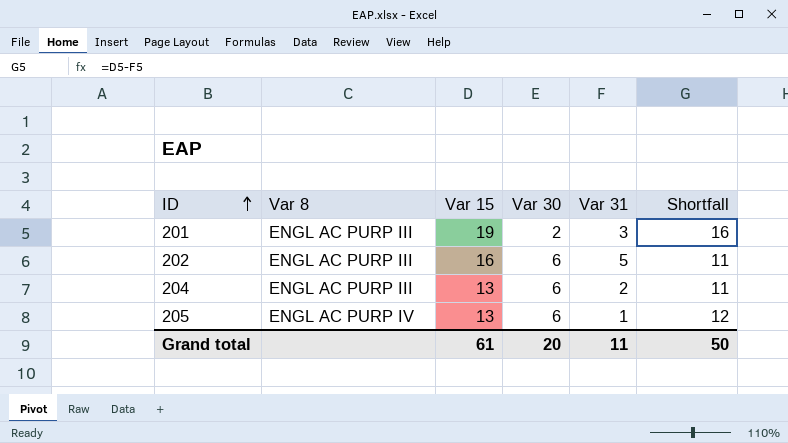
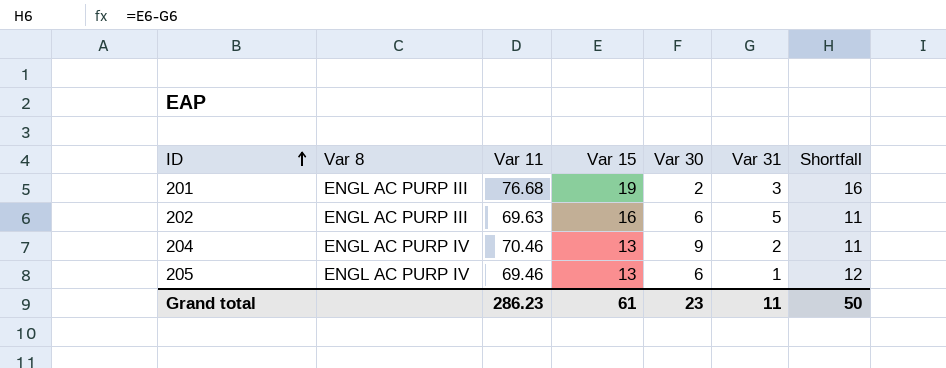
column Var 11 | position: none -> 3
204 | Var 8: ENGL AC PURP III -> ENGL AC PURP IV
204 | Var 30: 6 -> 9
Grand total | Var 30: 20 -> 23

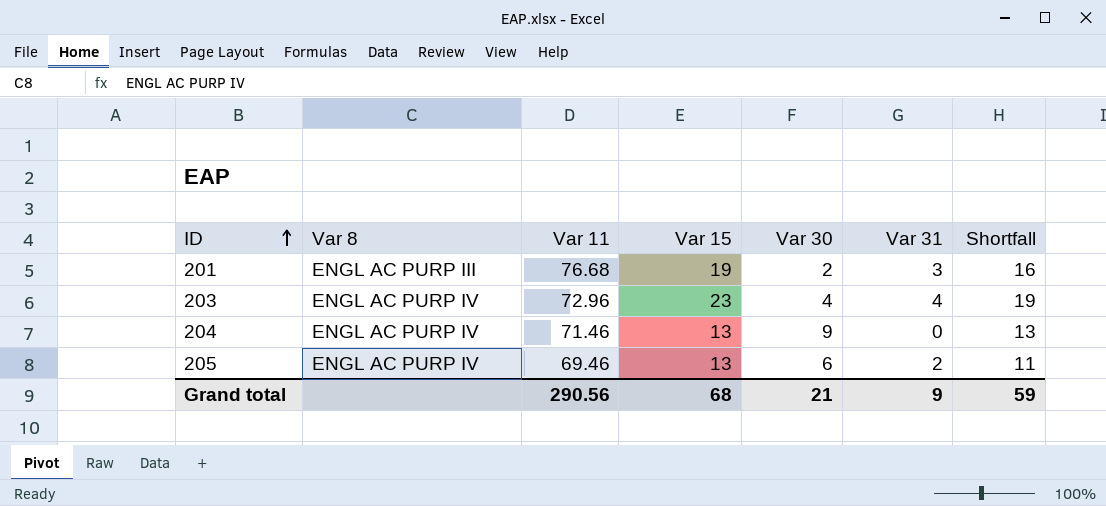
row 202: ENGL AC PURP III | 69.63 | 16 | 6 | 5 | 11 -> none
row 203: none -> ENGL AC PURP IV | 72.96 | 23 | 4 | 4 | 19
204 | Var 11: 70.46 -> 71.46
204 | Var 31: 2 -> 0
204 | Shortfall: 11 -> 13
205 | Var 31: 1 -> 2
205 | Shortfall: 12 -> 11
Grand total | Var 11: 286.23 -> 290.56
Grand total | Var 15: 61 -> 68
Grand total | Var 30: 23 -> 21
Grand total | Var 31: 11 -> 9
Grand total | Shortfall: 50 -> 59

